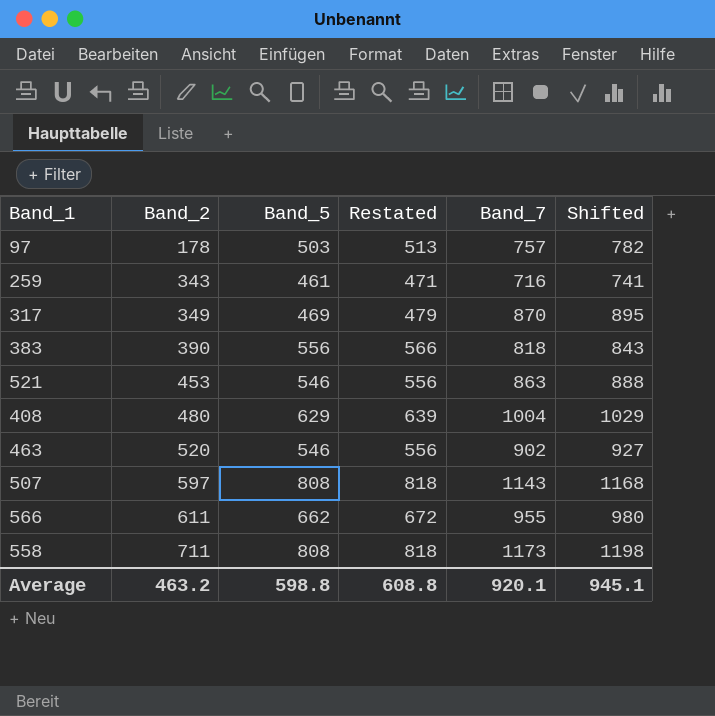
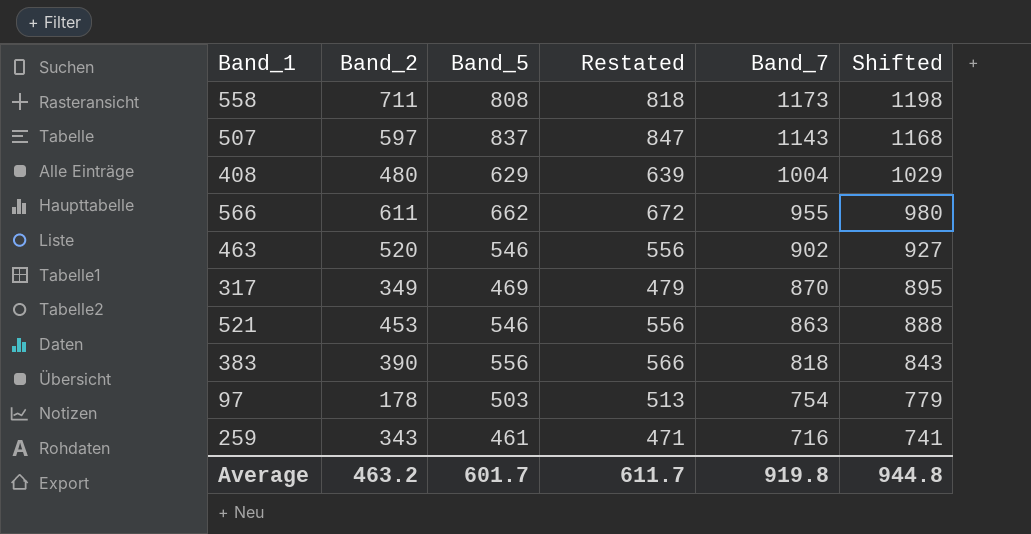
row order: Band_2 ascending -> Band_7 descending
507 | Band_5: 808 -> 837
507 | Restated: 818 -> 847
97 | Band_7: 757 -> 754
97 | Shifted: 782 -> 779
Average | Band_5: 598.8 -> 601.7
Average | Restated: 608.8 -> 611.7
Average | Band_7: 920.1 -> 919.8
Average | Shifted: 945.1 -> 944.8

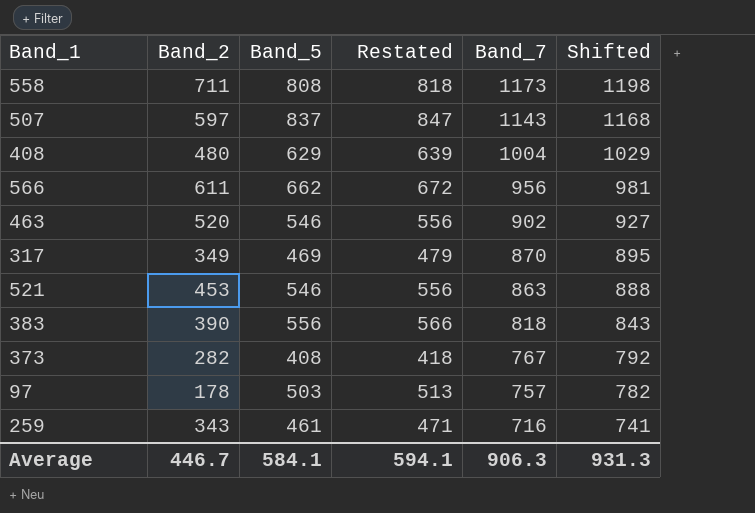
566 | Band_7: 955 -> 956
566 | Shifted: 980 -> 981
row 373: none -> 282 | 408 | 418 | 767 | 792
97 | Band_7: 754 -> 757
97 | Shifted: 779 -> 782
Average | Band_2: 463.2 -> 446.7
Average | Band_5: 601.7 -> 584.1
Average | Restated: 611.7 -> 594.1
Average | Band_7: 919.8 -> 906.3
Average | Shifted: 944.8 -> 931.3

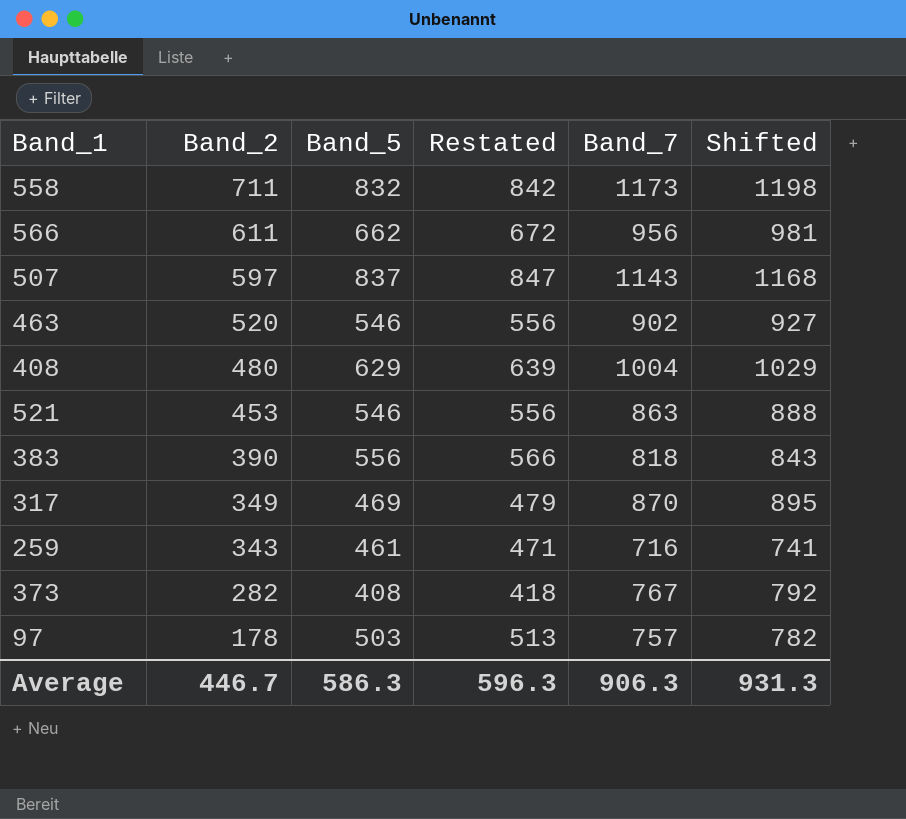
row order: Band_7 descending -> Band_2 descending
558 | Band_5: 808 -> 832
558 | Restated: 818 -> 842
Average | Band_5: 584.1 -> 586.3
Average | Restated: 594.1 -> 596.3

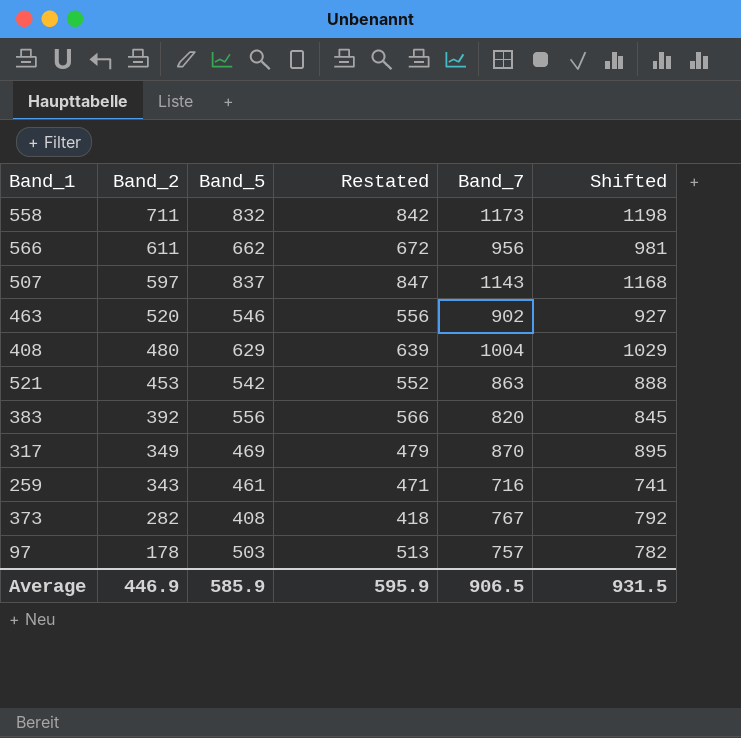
521 | Band_5: 546 -> 542
521 | Restated: 556 -> 552
383 | Band_2: 390 -> 392
383 | Band_7: 818 -> 820
383 | Shifted: 843 -> 845
Average | Band_2: 446.7 -> 446.9
Average | Band_5: 586.3 -> 585.9
Average | Restated: 596.3 -> 595.9
Average | Band_7: 906.3 -> 906.5
Average | Shifted: 931.3 -> 931.5

